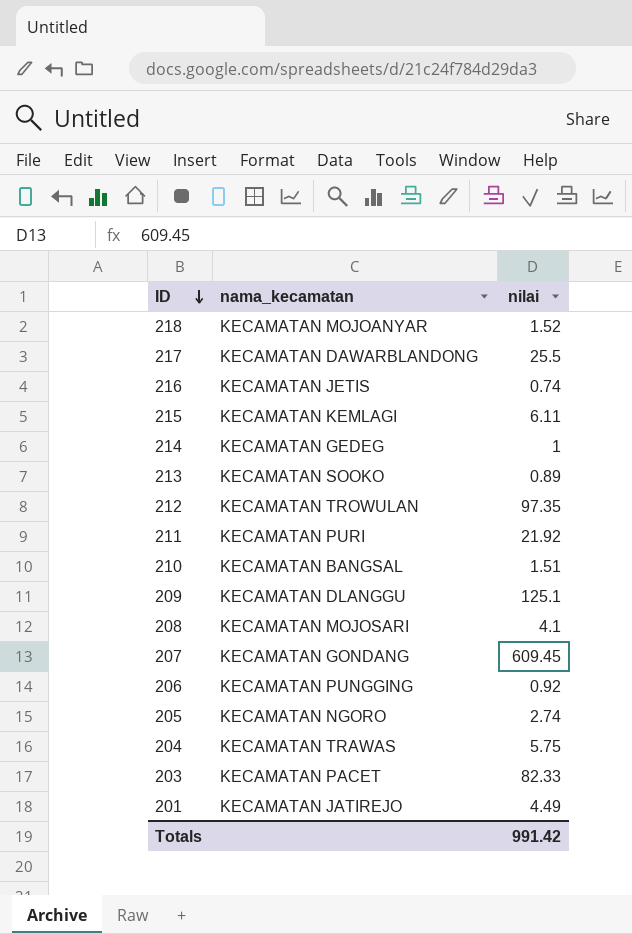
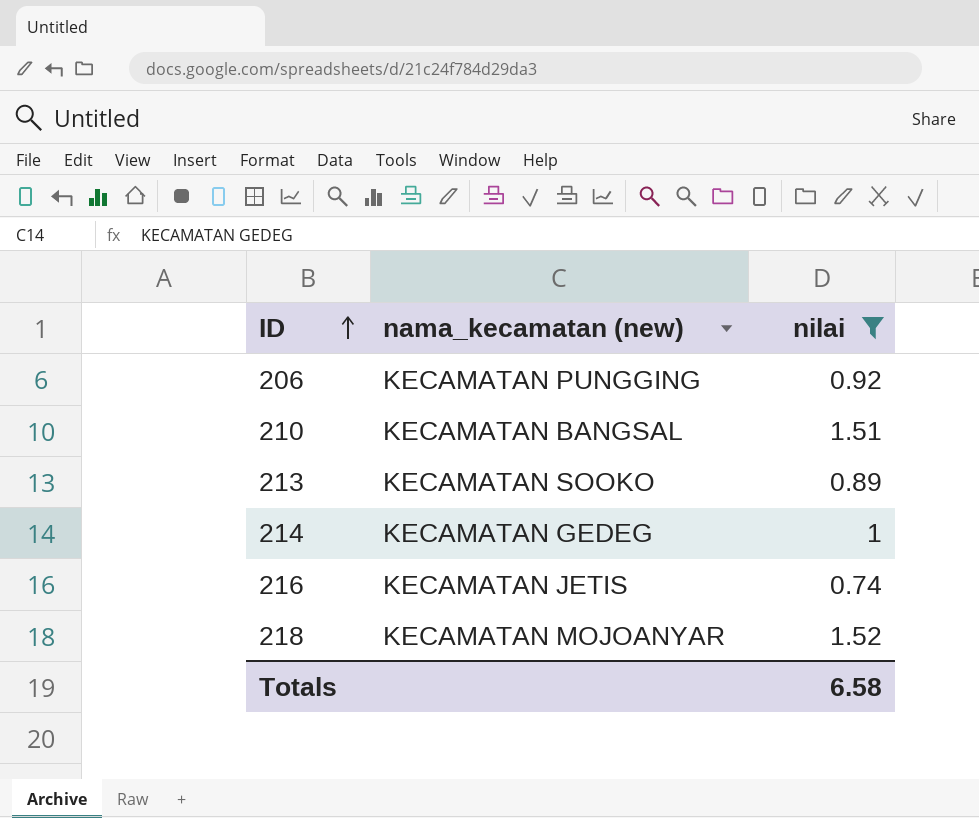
filter: none -> nilai <= 1.52
row order: ID descending -> ID ascending
column name: nama_kecamatan -> nama_kecamatan (new)
Totals | nilai: 991.42 -> 6.58

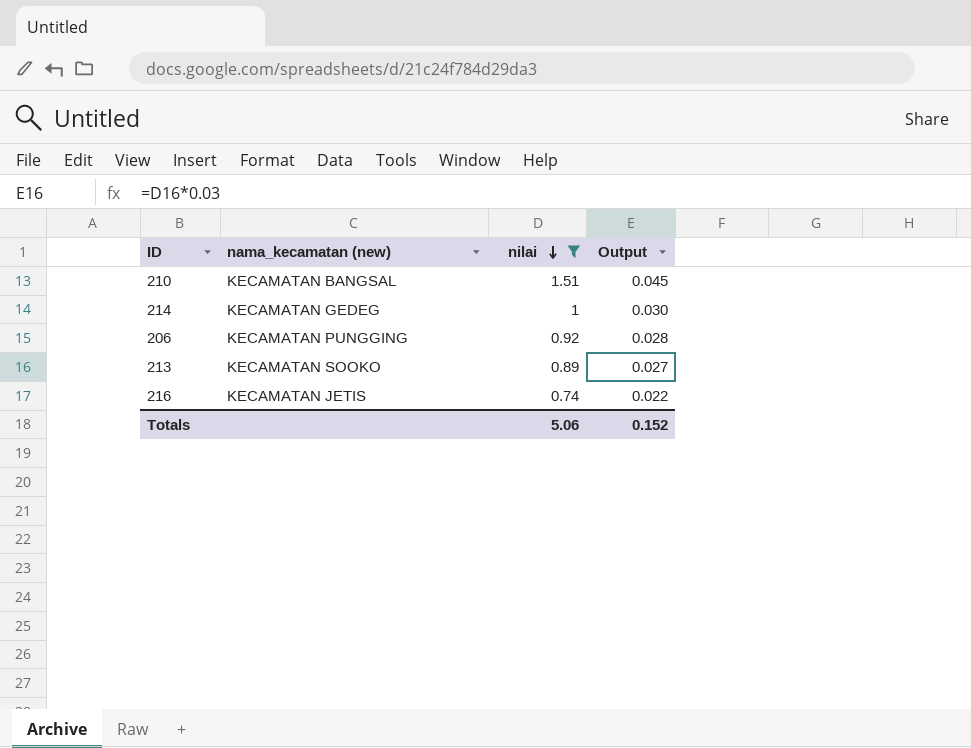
row order: ID ascending -> nilai descending
column Output | formula: none -> [nilai] * 0.03
row 218: KECAMATAN MOJOANYAR | 1.52 -> none
Totals | nilai: 6.58 -> 5.06

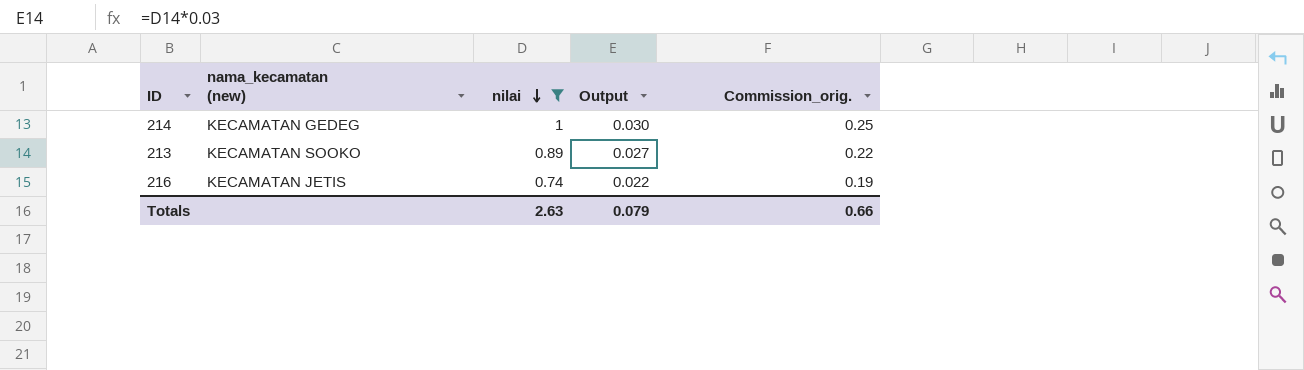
column Commission_orig. | formula: none -> [nilai] * 0.25
row 210: KECAMATAN BANGSAL | 1.51 | 0.045 -> none
row 206: KECAMATAN PUNGGING | 0.92 | 0.028 -> none
Totals | nilai: 5.06 -> 2.63
Totals | Output: 0.152 -> 0.079

